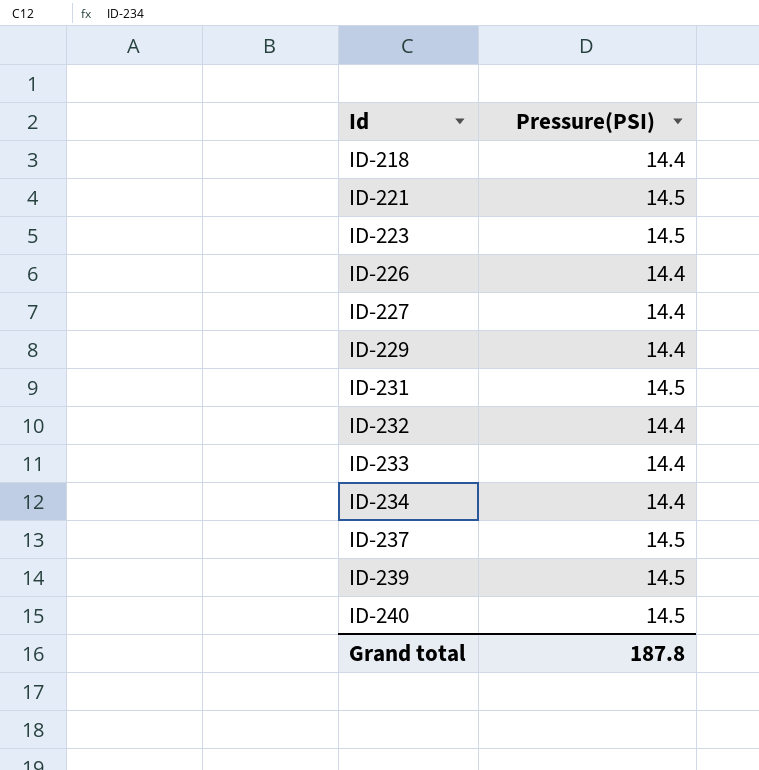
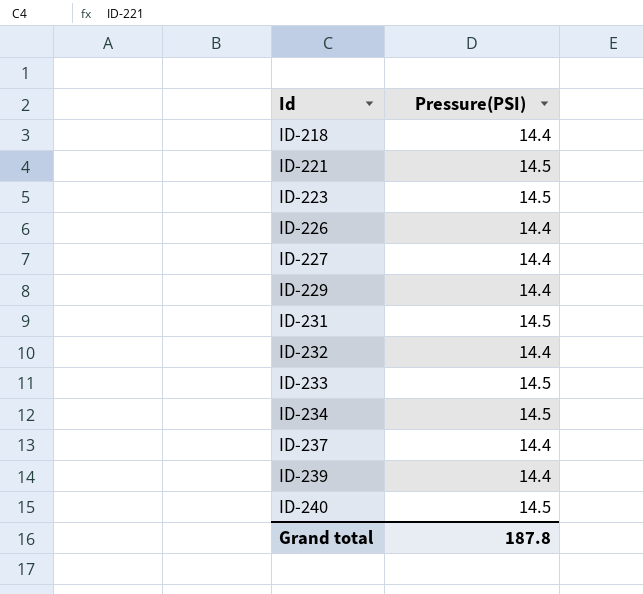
ID-233 | Pressure(PSI): 14.4 -> 14.5
ID-234 | Pressure(PSI): 14.4 -> 14.5
ID-237 | Pressure(PSI): 14.5 -> 14.4
ID-239 | Pressure(PSI): 14.5 -> 14.4

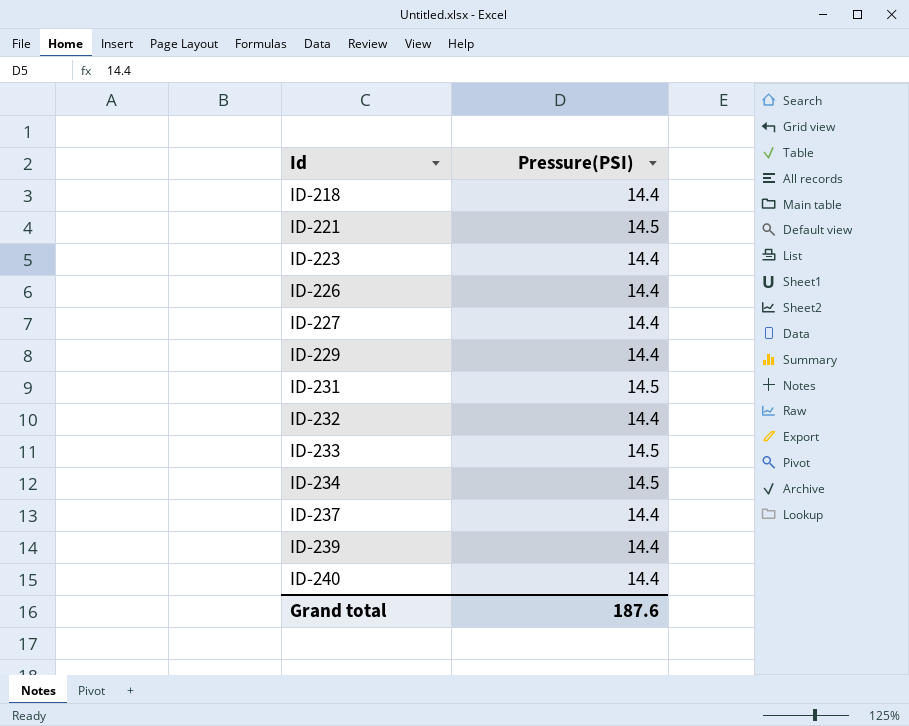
ID-223 | Pressure(PSI): 14.5 -> 14.4
ID-240 | Pressure(PSI): 14.5 -> 14.4
Grand total | Pressure(PSI): 187.8 -> 187.6

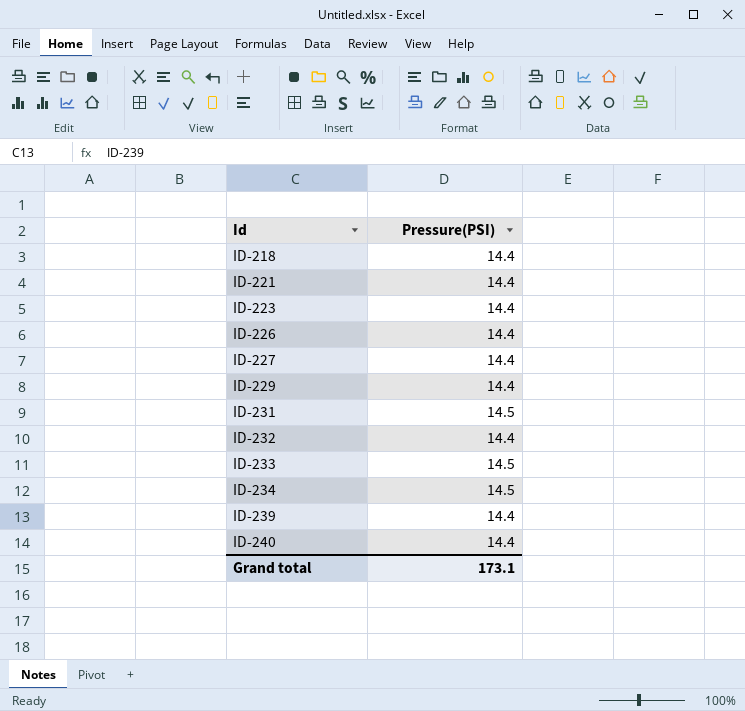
row ID-237: 14.4 -> none
ID-221 | Pressure(PSI): 14.5 -> 14.4
Grand total | Pressure(PSI): 187.6 -> 173.1

